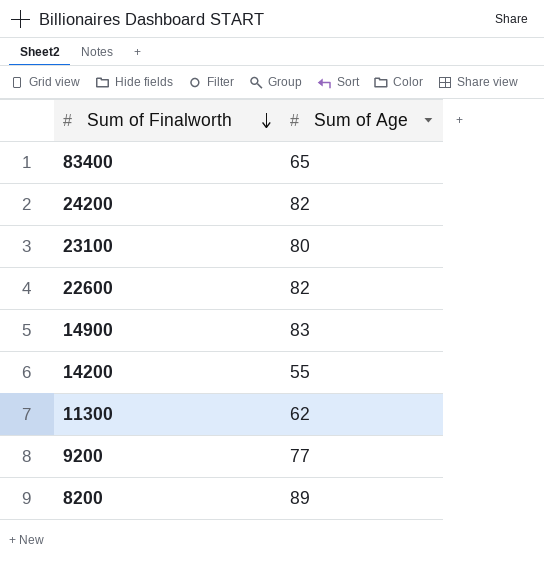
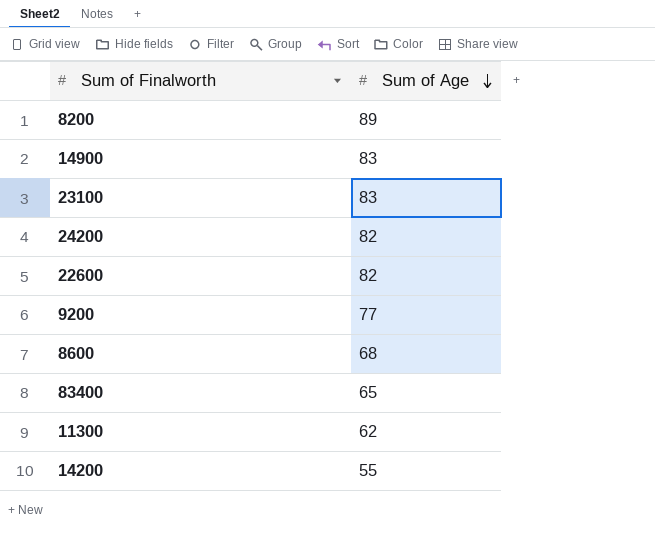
row order: Sum of Finalworth descending -> Sum of Age descending
23100 | Sum of Age: 80 -> 83
row 8600: none -> 68

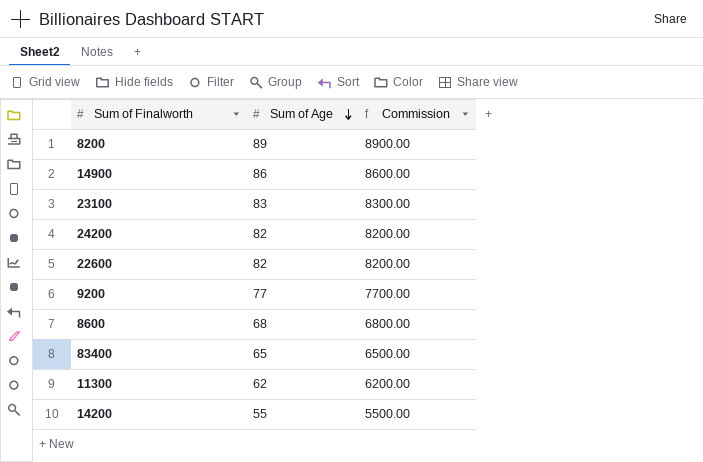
column Commission | formula: none -> [Sum of Age] * 100
14900 | Sum of Age: 83 -> 86

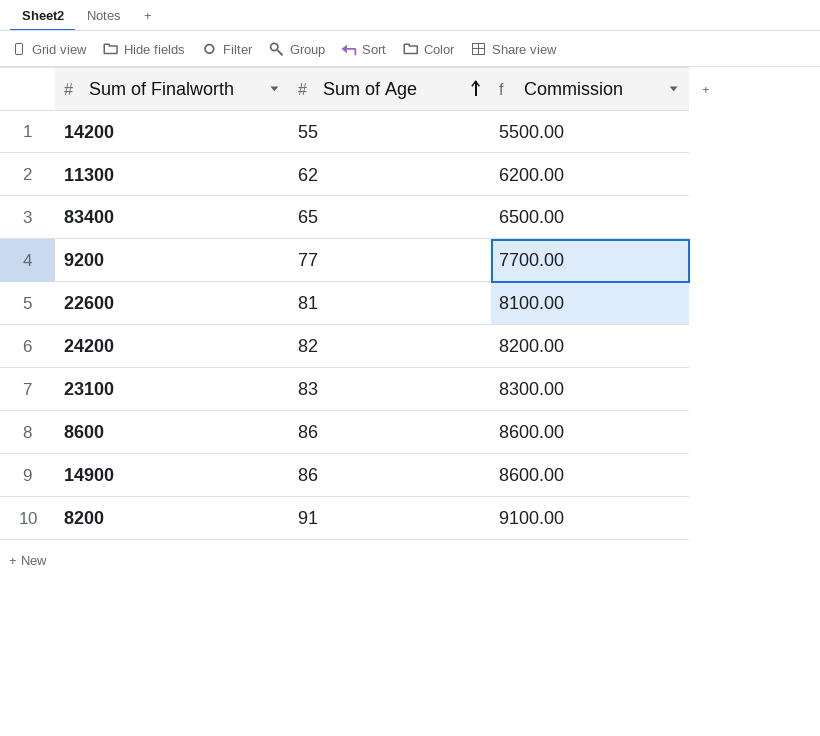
row order: Sum of Age descending -> Sum of Age ascending
22600 | Sum of Age: 82 -> 81
22600 | Commission: 8200.00 -> 8100.00
8600 | Sum of Age: 68 -> 86
8600 | Commission: 6800.00 -> 8600.00
8200 | Sum of Age: 89 -> 91
8200 | Commission: 8900.00 -> 9100.00

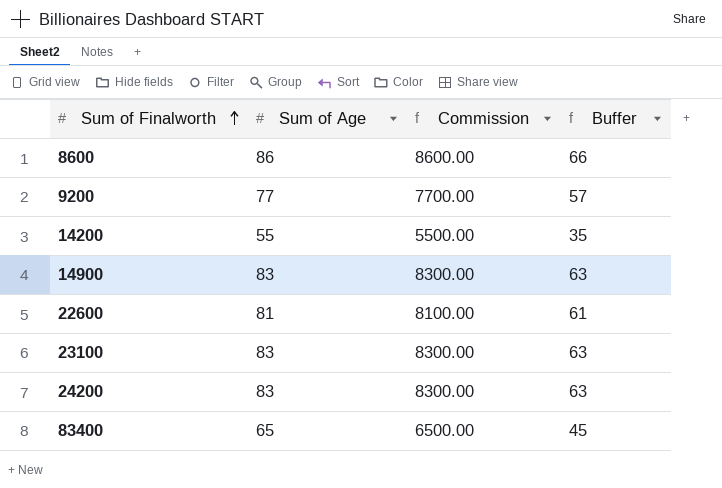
row order: Sum of Age ascending -> Sum of Finalworth ascending
column Buffer | formula: none -> [Sum of Age] - 20
row 11300: 62 | 6200.00 -> none
row 8200: 91 | 9100.00 -> none
14900 | Sum of Age: 86 -> 83
14900 | Commission: 8600.00 -> 8300.00
24200 | Sum of Age: 82 -> 83
24200 | Commission: 8200.00 -> 8300.00

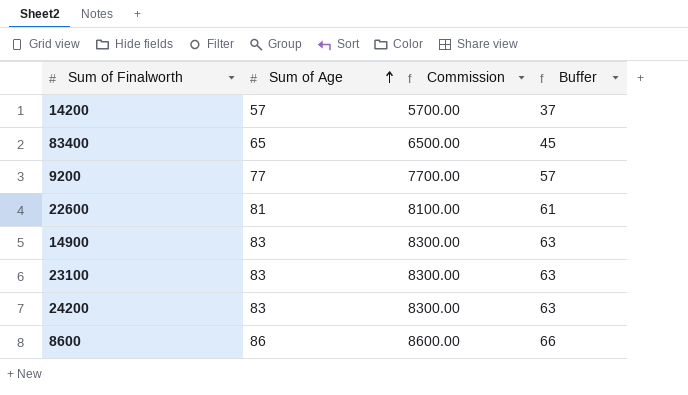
row order: Sum of Finalworth ascending -> Sum of Age ascending
14200 | Sum of Age: 55 -> 57
14200 | Commission: 5500.00 -> 5700.00
14200 | Buffer: 35 -> 37

